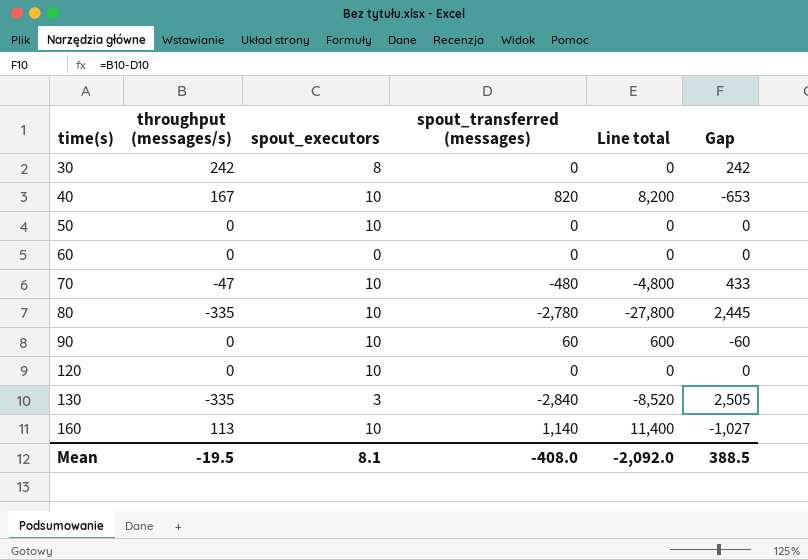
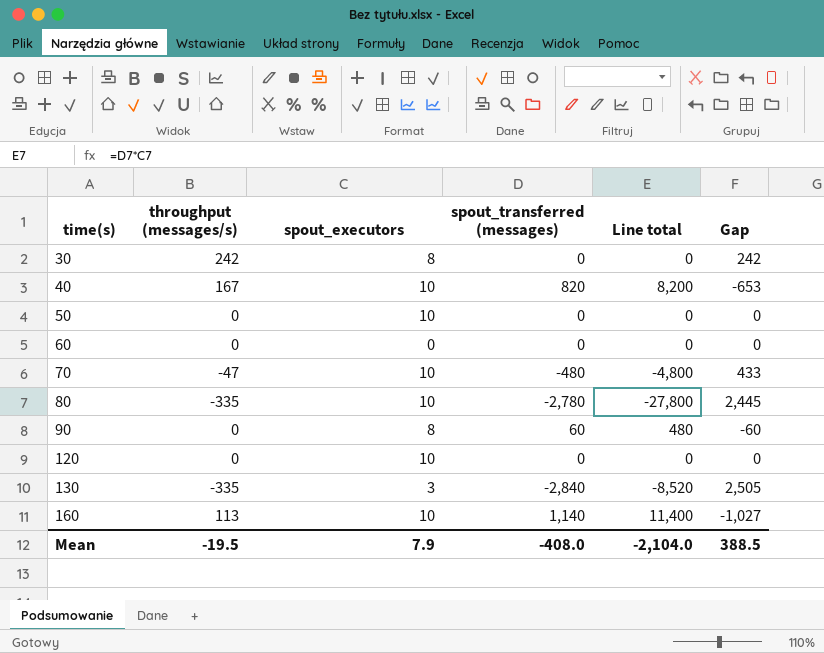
90 | spout_executors: 10 -> 8
90 | Line total: 600 -> 480
Mean | spout_executors: 8.1 -> 7.9
Mean | Line total: -2,092.0 -> -2,104.0

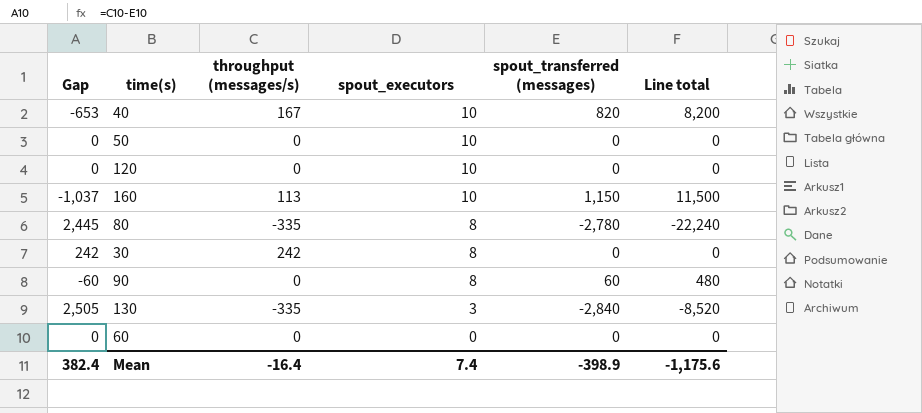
row order: time(s) ascending -> spout_executors descending
column Gap | position: 6 -> 1
row 70: -47 | 10 | -480 | -4,800 | 433 -> none
160 | Gap: -1,027 -> -1,037
160 | spout_transferred (messages): 1,140 -> 1,150
160 | Line total: 11,400 -> 11,500
80 | spout_executors: 10 -> 8
80 | Line total: -27,800 -> -22,240
Mean | Gap: 388.5 -> 382.4
Mean | throughput (messages/s): -19.5 -> -16.4
Mean | spout_executors: 7.9 -> 7.4
Mean | spout_transferred (messages): -408.0 -> -398.9
Mean | Line total: -2,104.0 -> -1,175.6

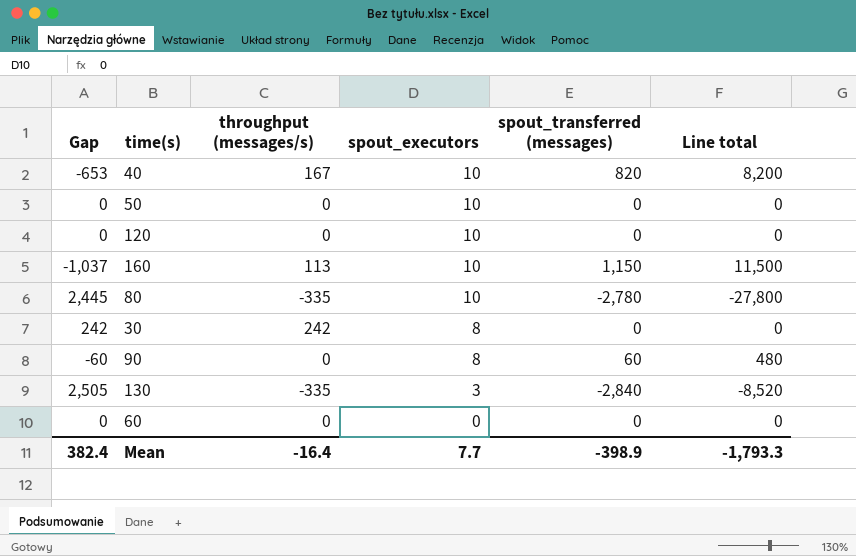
80 | spout_executors: 8 -> 10
80 | Line total: -22,240 -> -27,800
Mean | spout_executors: 7.4 -> 7.7
Mean | Line total: -1,175.6 -> -1,793.3

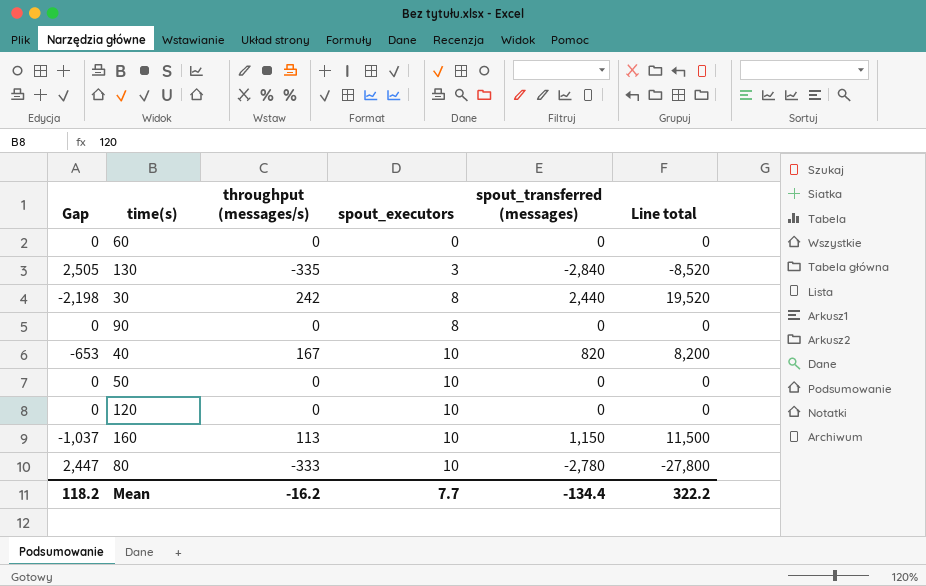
row order: spout_executors descending -> spout_executors ascending
30 | Gap: 242 -> -2,198
30 | spout_transferred (messages): 0 -> 2,440
30 | Line total: 0 -> 19,520
90 | Gap: -60 -> 0
90 | spout_transferred (messages): 60 -> 0
90 | Line total: 480 -> 0
80 | Gap: 2,445 -> 2,447
80 | throughput (messages/s): -335 -> -333
Mean | Gap: 382.4 -> 118.2
Mean | throughput (messages/s): -16.4 -> -16.2
Mean | spout_transferred (messages): -398.9 -> -134.4
Mean | Line total: -1,793.3 -> 322.2

